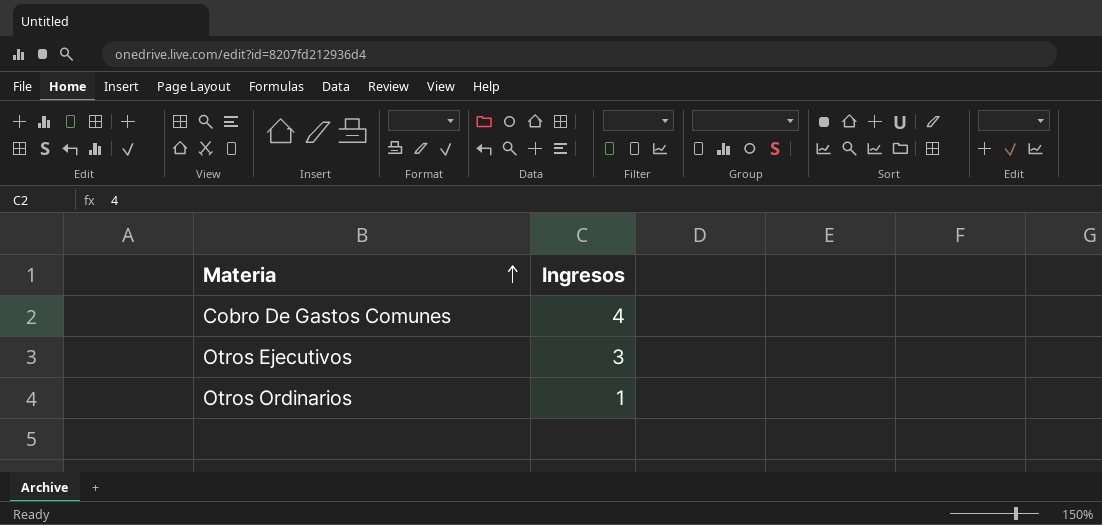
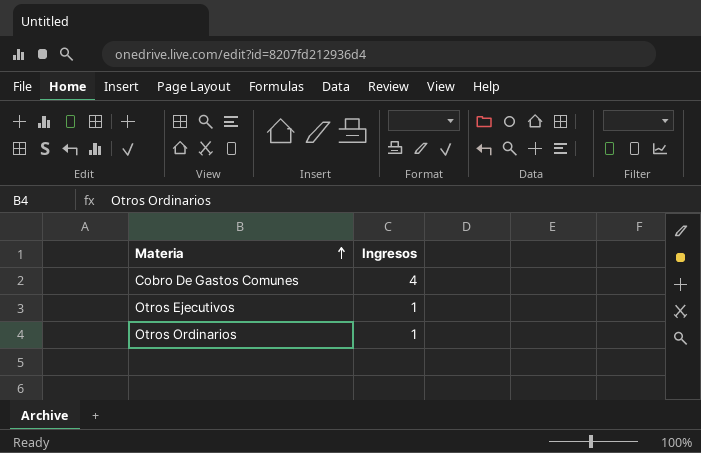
Otros Ejecutivos | Ingresos: 3 -> 1

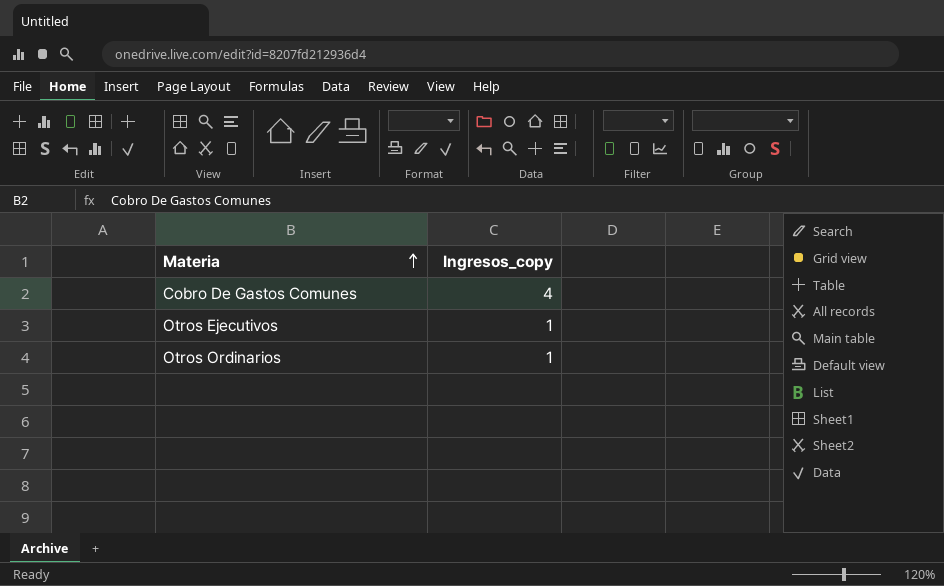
column name: Ingresos -> Ingresos_copy

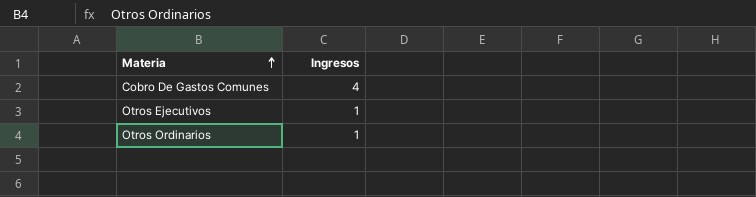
column name: Ingresos_copy -> Ingresos

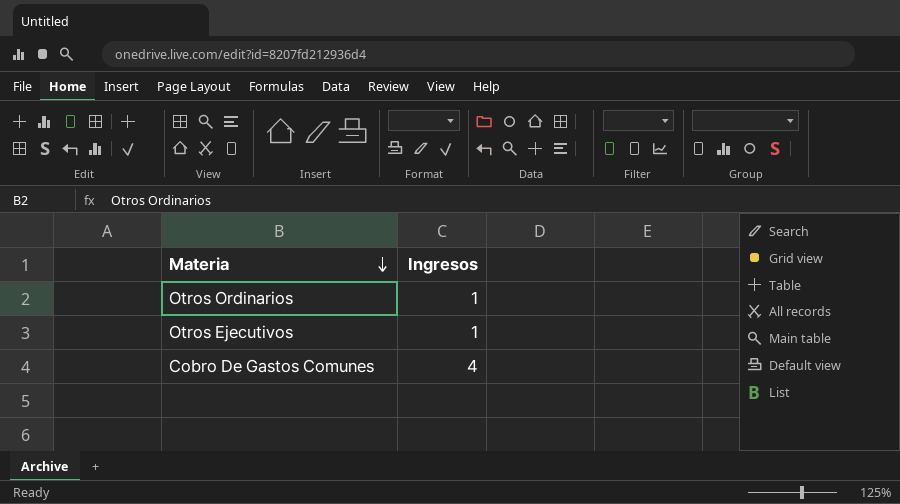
row order: Materia ascending -> Materia descending

